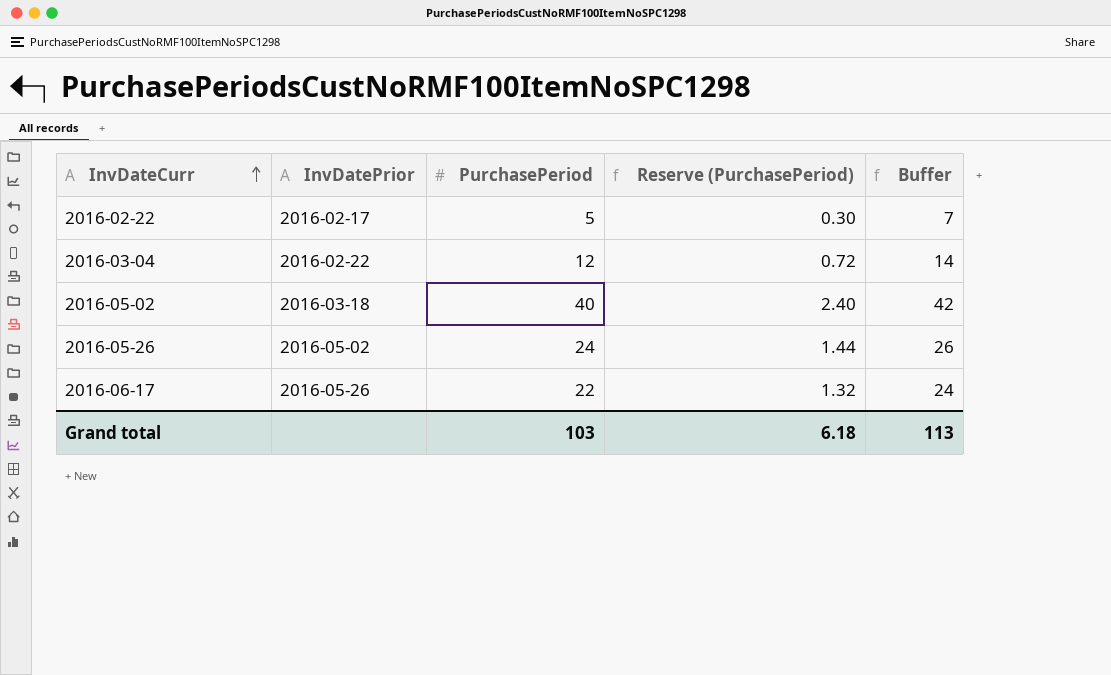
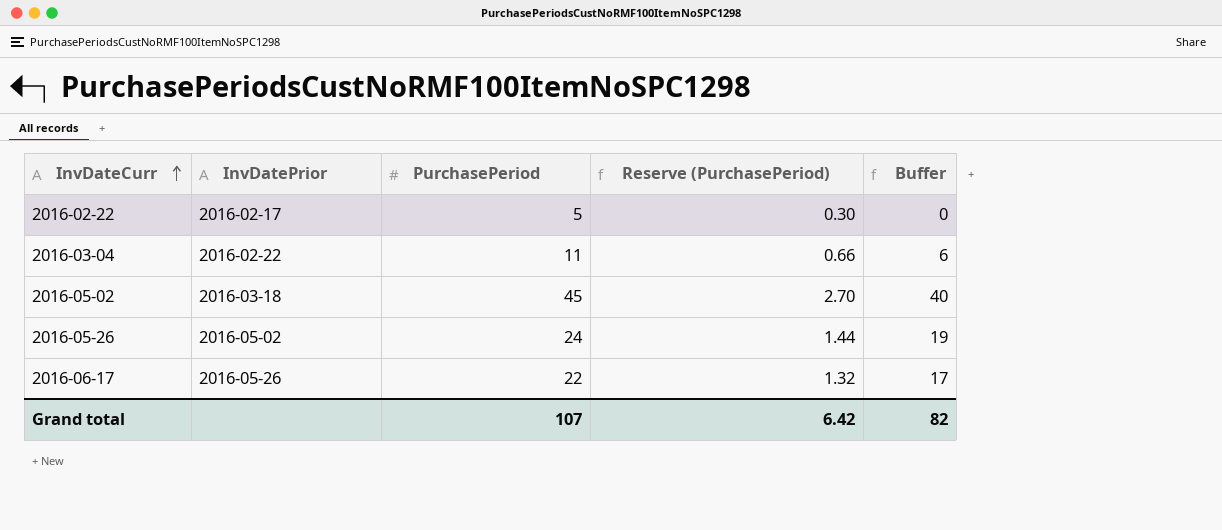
column Buffer | formula: [PurchasePeriod] + 2 -> [PurchasePeriod] - 5
2016-03-04 | PurchasePeriod: 12 -> 11
2016-03-04 | Reserve (PurchasePeriod): 0.72 -> 0.66
2016-05-02 | PurchasePeriod: 40 -> 45
2016-05-02 | Reserve (PurchasePeriod): 2.40 -> 2.70
Grand total | PurchasePeriod: 103 -> 107
Grand total | Reserve (PurchasePeriod): 6.18 -> 6.42
Grand total | Buffer: 113 -> 82

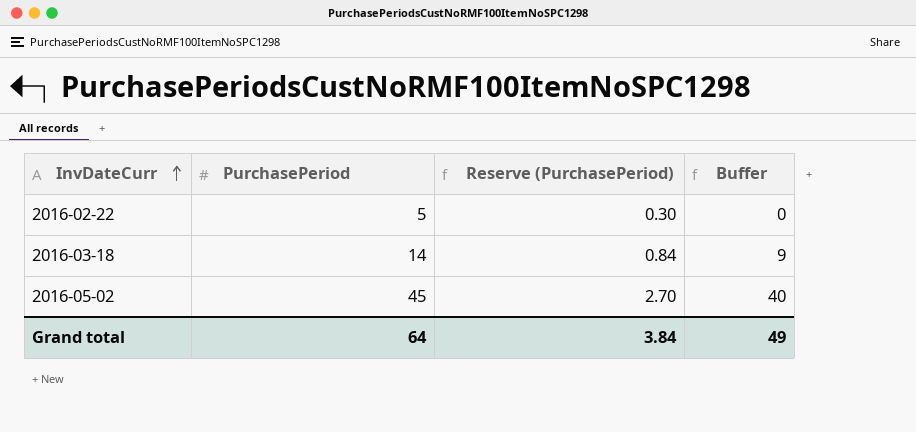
column InvDatePrior | position: 2 -> none
row 2016-03-04: 2016-02-22 | 11 | 0.66 | 6 -> none
row 2016-05-26: 2016-05-02 | 24 | 1.44 | 19 -> none
row 2016-06-17: 2016-05-26 | 22 | 1.32 | 17 -> none
row 2016-03-18: none -> 14 | 0.84 | 9
Grand total | PurchasePeriod: 107 -> 64
Grand total | Reserve (PurchasePeriod): 6.42 -> 3.84
Grand total | Buffer: 82 -> 49

